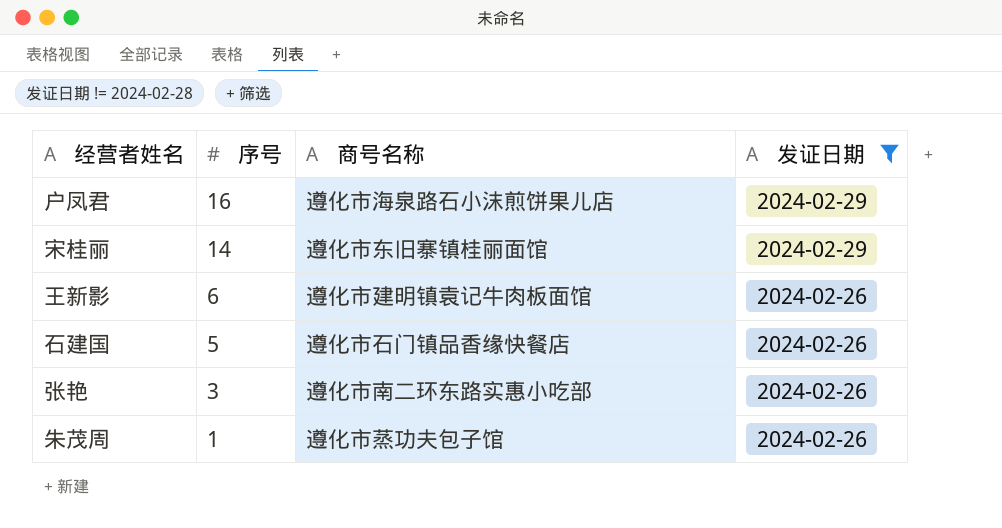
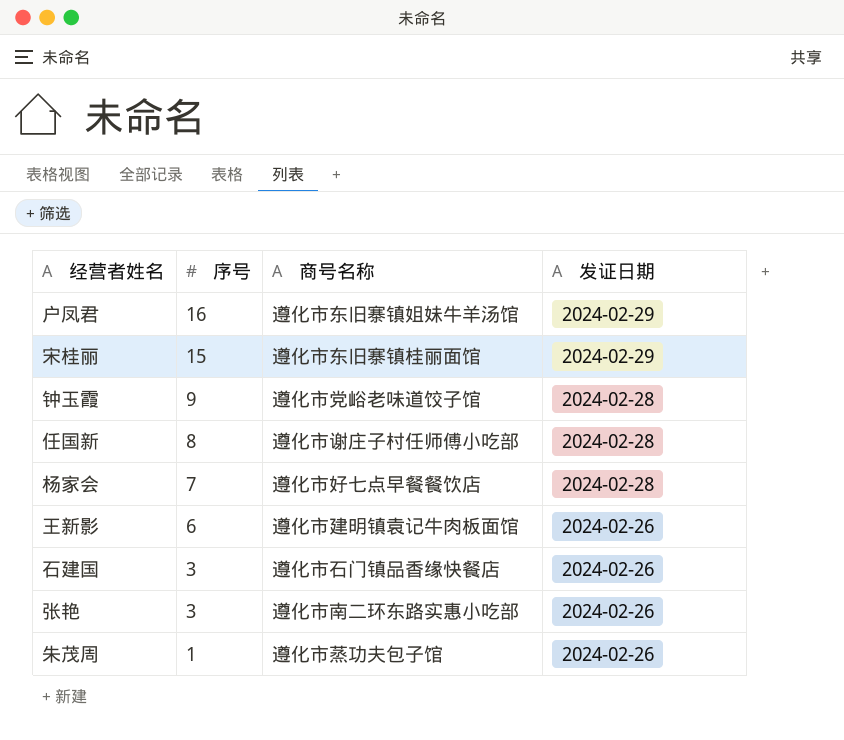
filter: 发证日期 != 2024-02-28 -> none
户凤君 | 商号名称: 遵化市海泉路石小沫煎饼果儿店 -> 遵化市东旧寨镇姐妹牛羊汤馆
宋桂丽 | 序号: 14 -> 15
石建国 | 序号: 5 -> 3

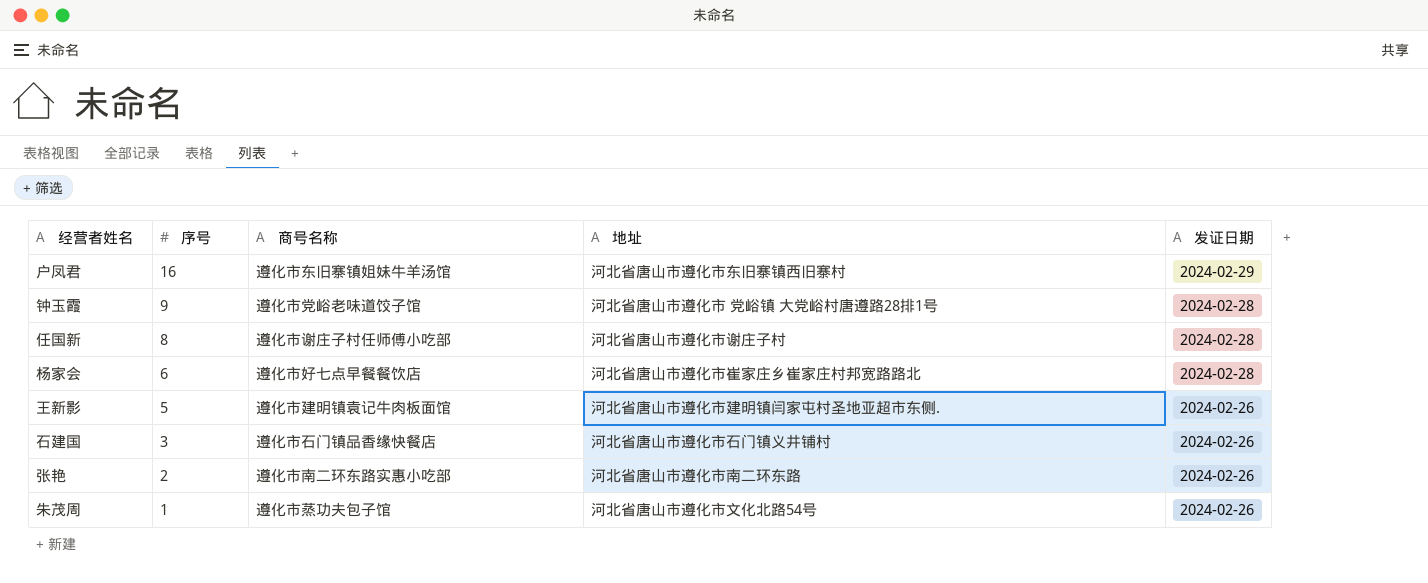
column 地址 | position: none -> 4
row 宋桂丽: 15 | 遵化市东旧寨镇桂丽面馆 | 2024-02-29 -> none
杨家会 | 序号: 7 -> 6
王新影 | 序号: 6 -> 5
张艳 | 序号: 3 -> 2

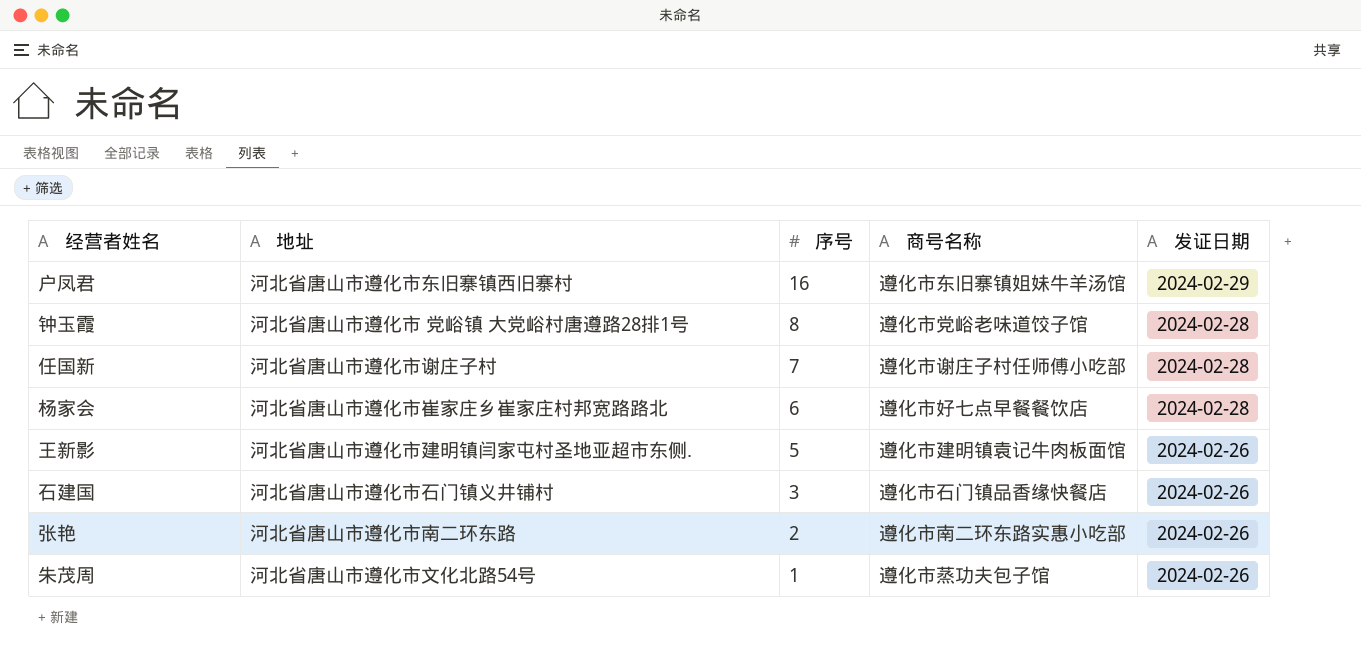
column 地址 | position: 4 -> 2
钟玉霞 | 序号: 9 -> 8
任国新 | 序号: 8 -> 7

